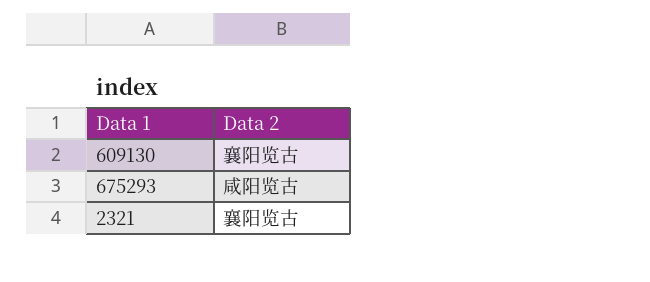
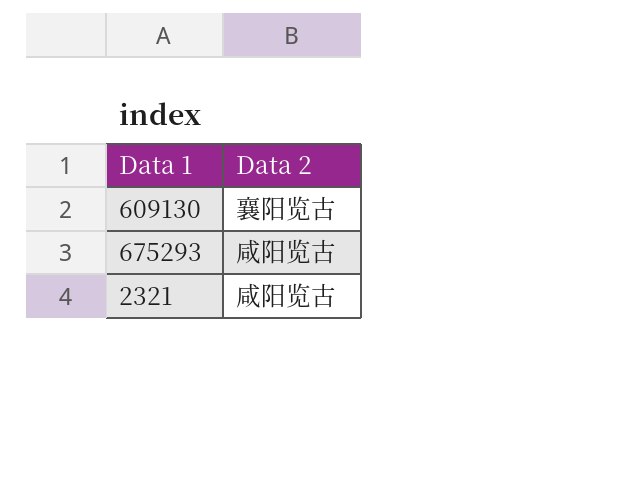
2321 | Data 2: 襄阳览古 -> 咸阳览古

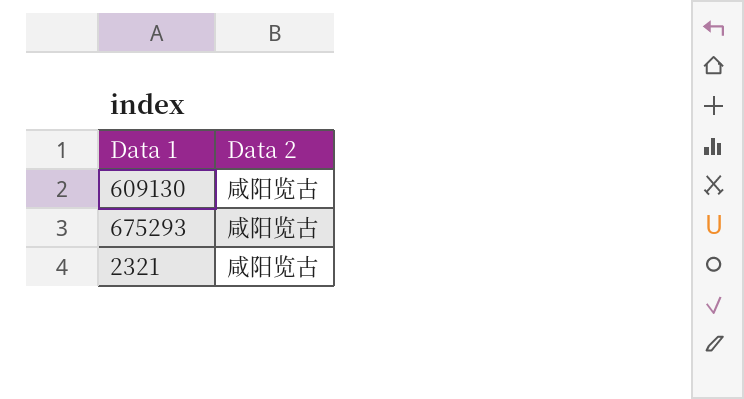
609130 | Data 2: 襄阳览古 -> 咸阳览古

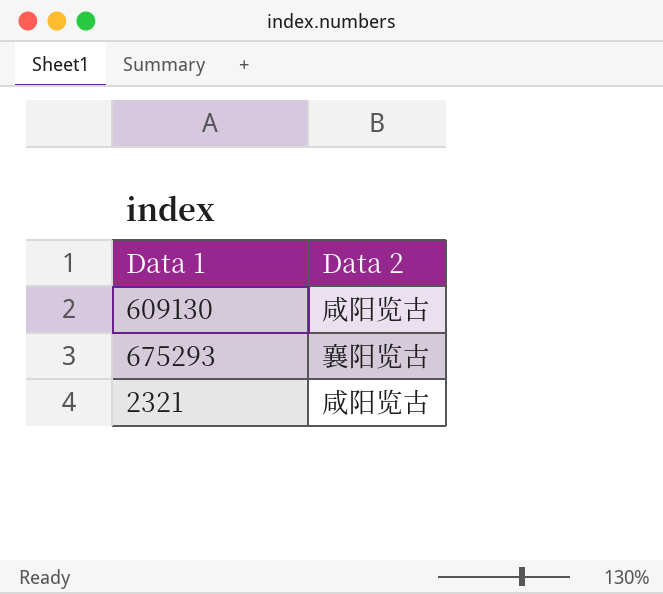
675293 | Data 2: 咸阳览古 -> 襄阳览古

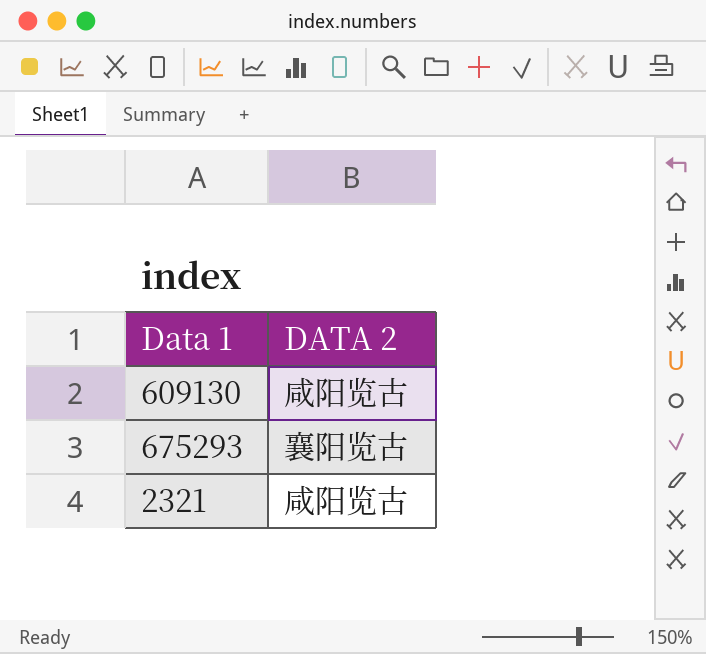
column name: Data 2 -> DATA 2

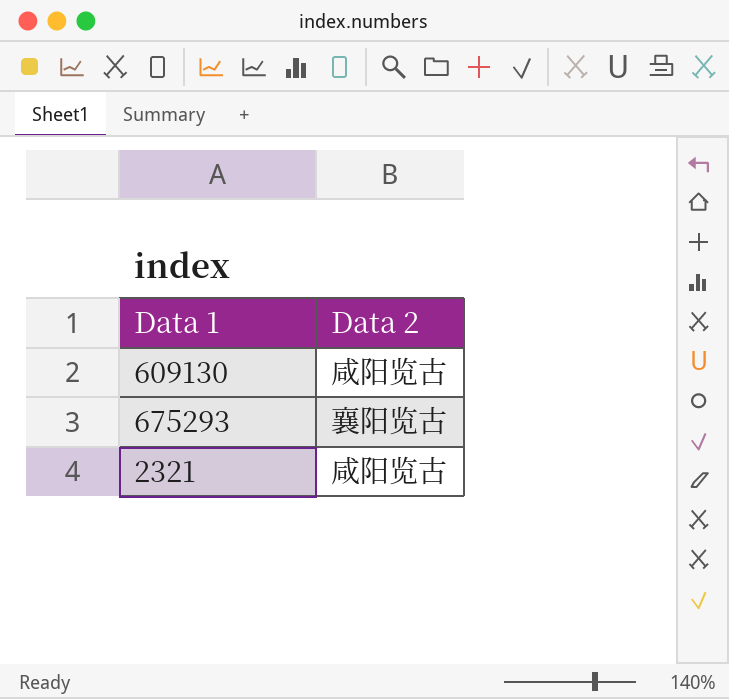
column name: DATA 2 -> Data 2

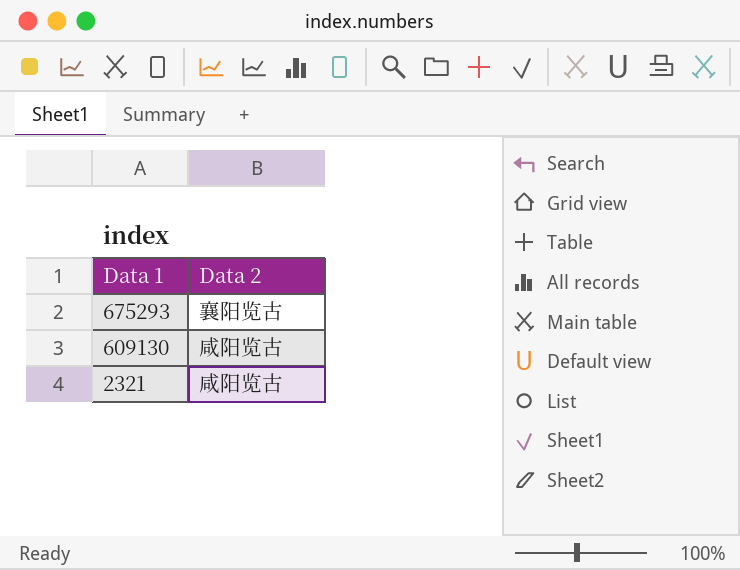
row order: none -> Data 1 descending

